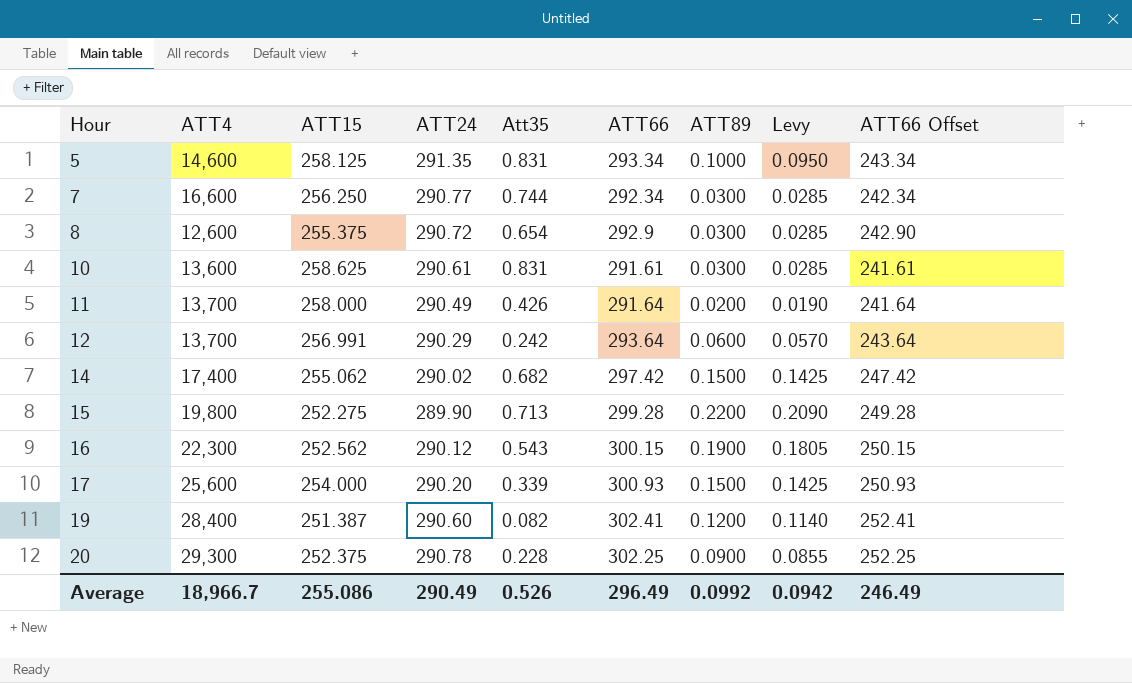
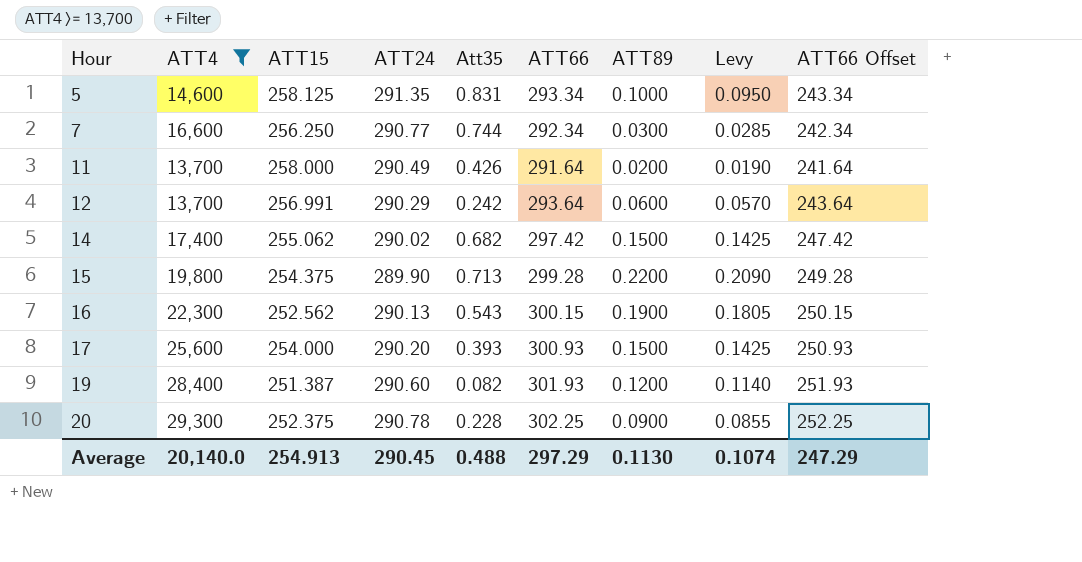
filter: none -> ATT4 >= 13,700
15 | ATT15: 252.275 -> 254.375
16 | ATT24: 290.12 -> 290.13
17 | Att35: 0.339 -> 0.393
19 | ATT66: 302.41 -> 301.93
19 | ATT66 Offset: 252.41 -> 251.93
Average | ATT4: 18,966.7 -> 20,140.0
Average | ATT15: 255.086 -> 254.913
Average | ATT24: 290.49 -> 290.45
Average | Att35: 0.526 -> 0.488
Average | ATT66: 296.49 -> 297.29
Average | ATT89: 0.0992 -> 0.1130
Average | Levy: 0.0942 -> 0.1074
Average | ATT66 Offset: 246.49 -> 247.29

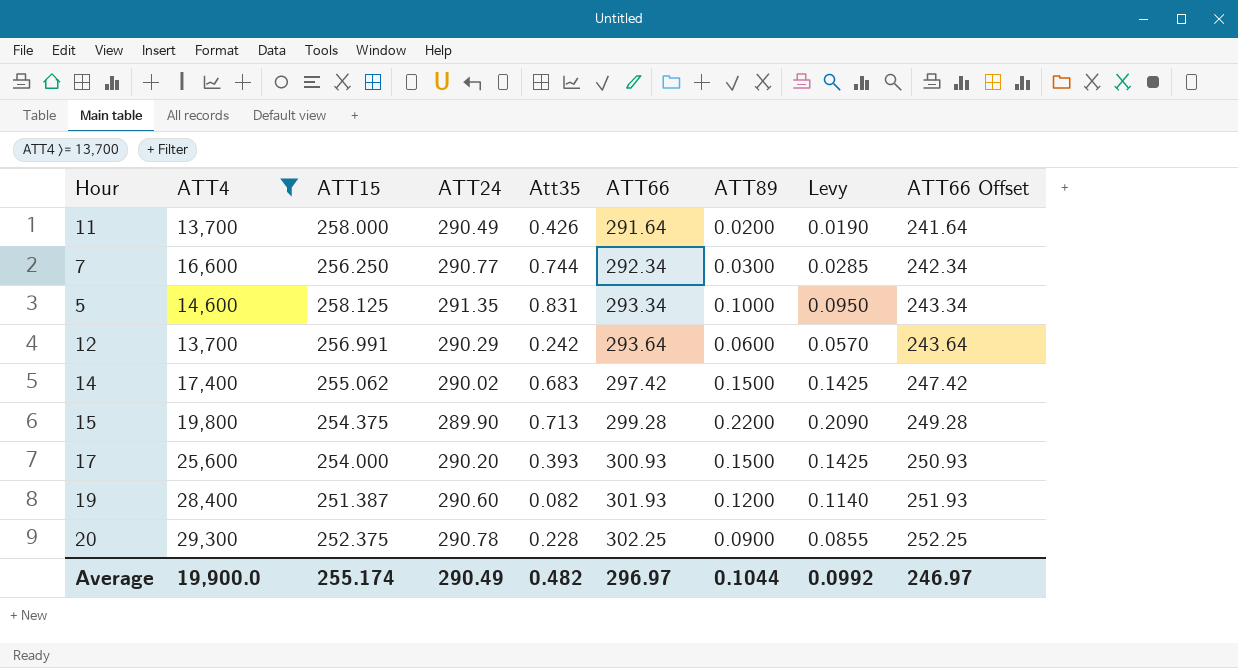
row order: Hour ascending -> ATT66 ascending
row 16: 22,300 | 252.562 | 290.13 | 0.543 | 300.15 | 0.1900 | 0.1805 | 250.15 -> none
14 | Att35: 0.682 -> 0.683
Average | ATT4: 20,140.0 -> 19,900.0
Average | ATT15: 254.913 -> 255.174
Average | ATT24: 290.45 -> 290.49
Average | Att35: 0.488 -> 0.482
Average | ATT66: 297.29 -> 296.97
Average | ATT89: 0.1130 -> 0.1044
Average | Levy: 0.1074 -> 0.0992
Average | ATT66 Offset: 247.29 -> 246.97

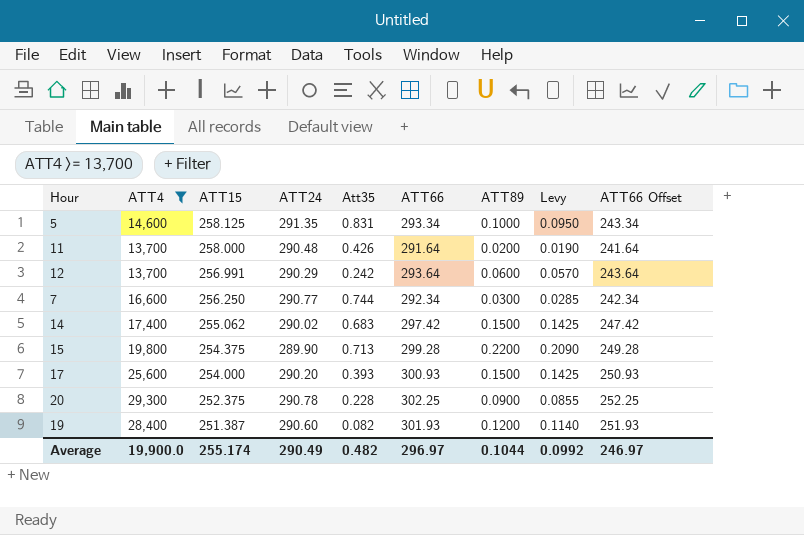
row order: ATT66 ascending -> ATT15 descending
11 | ATT24: 290.49 -> 290.48

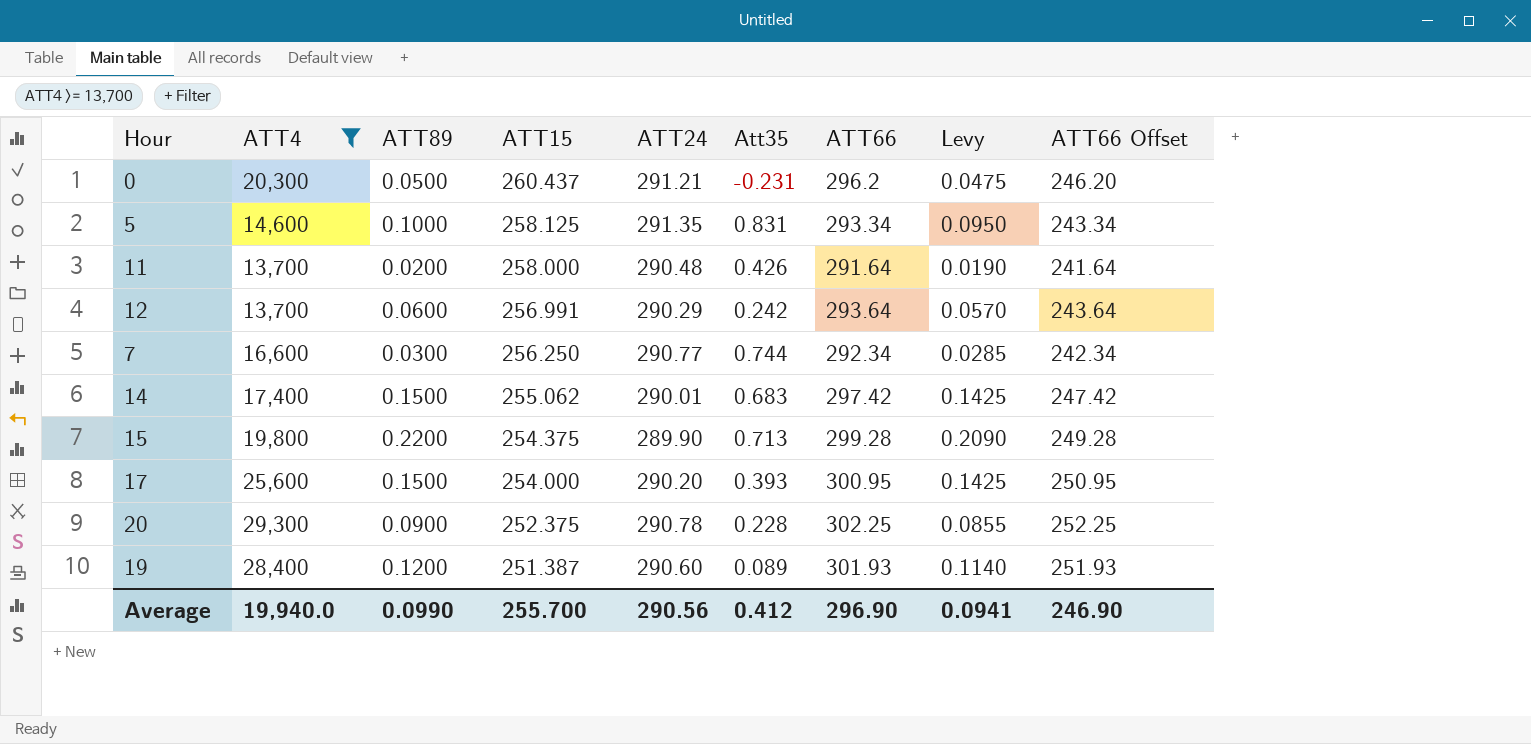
column ATT89 | position: 7 -> 3
row 0: none -> 20,300 | 0.0500 | 260.437 | 291.21 | -0.231 | 296.2 | 0.0475 | 246.20
14 | ATT24: 290.02 -> 290.01
17 | ATT66: 300.93 -> 300.95
17 | ATT66 Offset: 250.93 -> 250.95
19 | Att35: 0.082 -> 0.089
Average | ATT4: 19,900.0 -> 19,940.0
Average | ATT89: 0.1044 -> 0.0990
Average | ATT15: 255.174 -> 255.700
Average | ATT24: 290.49 -> 290.56
Average | Att35: 0.482 -> 0.412
Average | ATT66: 296.97 -> 296.90
Average | Levy: 0.0992 -> 0.0941
Average | ATT66 Offset: 246.97 -> 246.90

